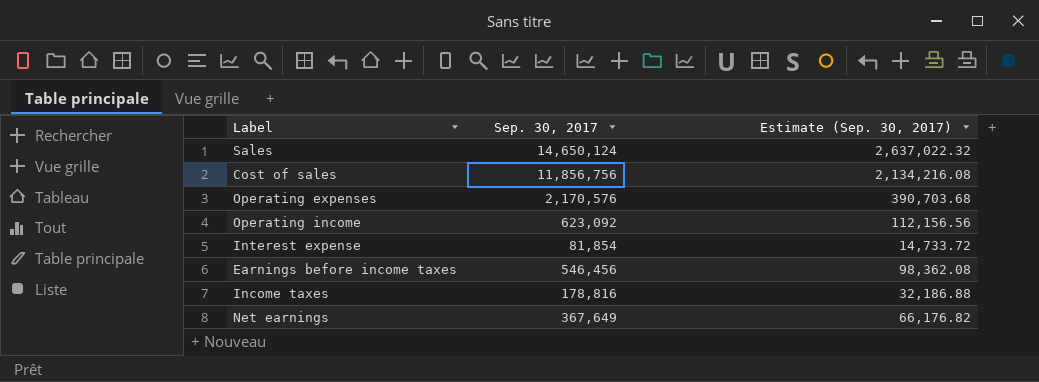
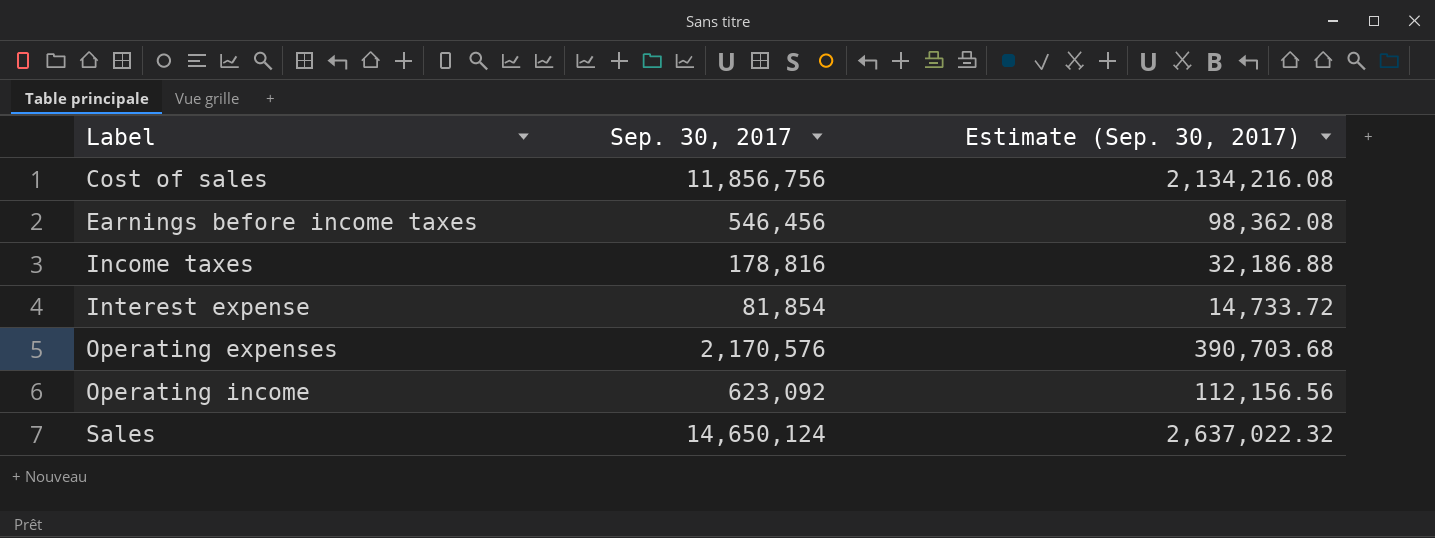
row order: none -> Label ascending
row Net earnings: 367,649 | 66,176.82 -> none

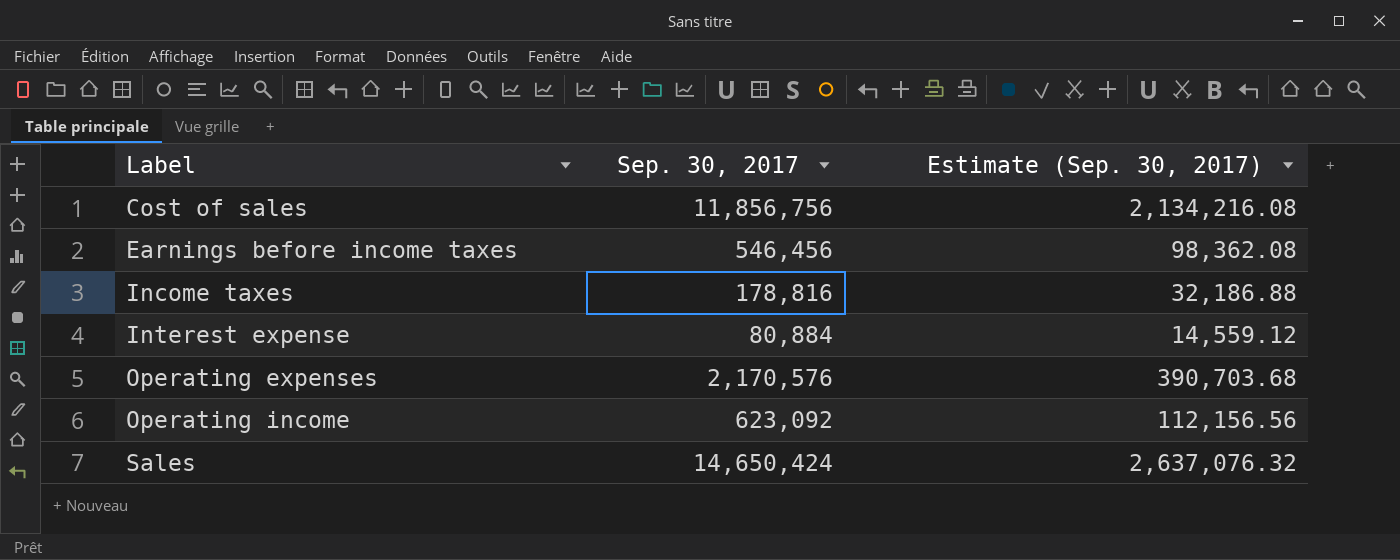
Interest expense | Sep. 30, 2017: 81,854 -> 80,884
Interest expense | Estimate (Sep. 30, 2017): 14,733.72 -> 14,559.12
Sales | Sep. 30, 2017: 14,650,124 -> 14,650,424
Sales | Estimate (Sep. 30, 2017): 2,637,022.32 -> 2,637,076.32

